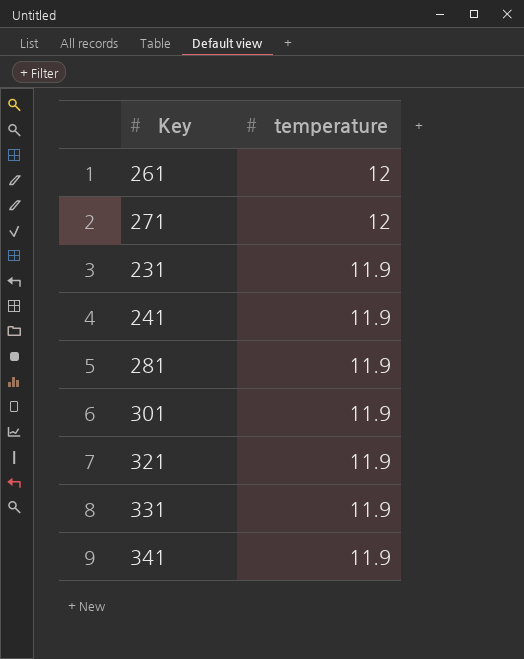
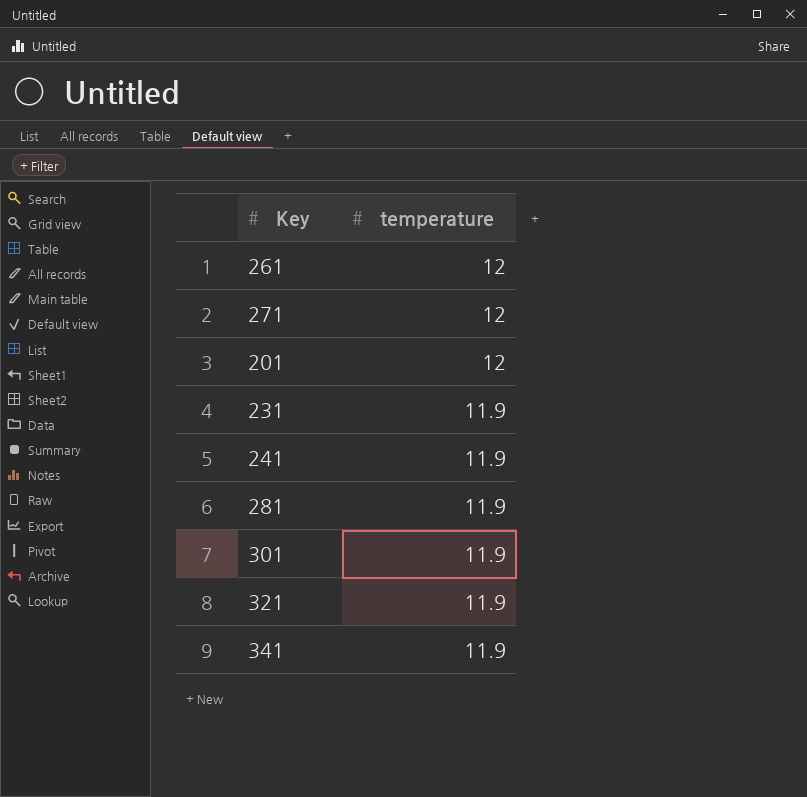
row 331: 11.9 -> none
row 201: none -> 12

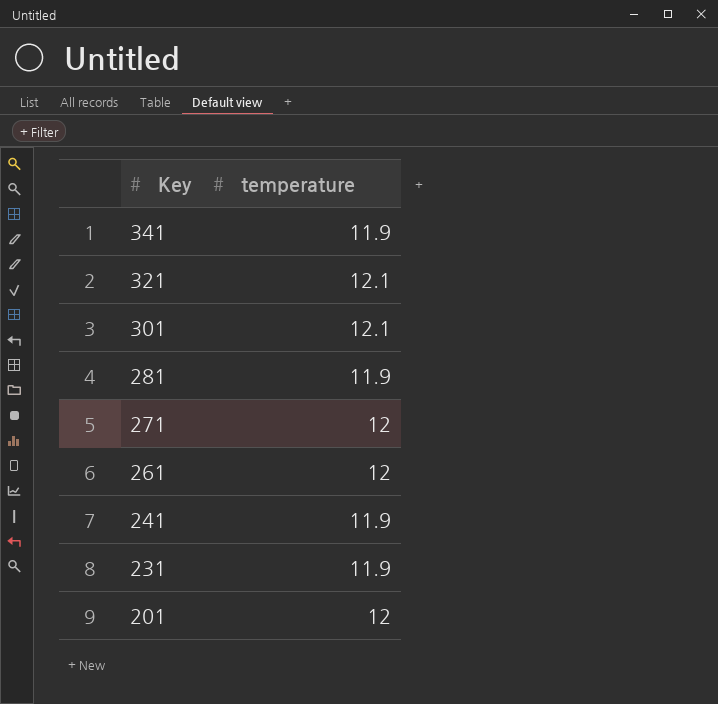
row order: temperature descending -> Key descending
321 | temperature: 11.9 -> 12.1
301 | temperature: 11.9 -> 12.1

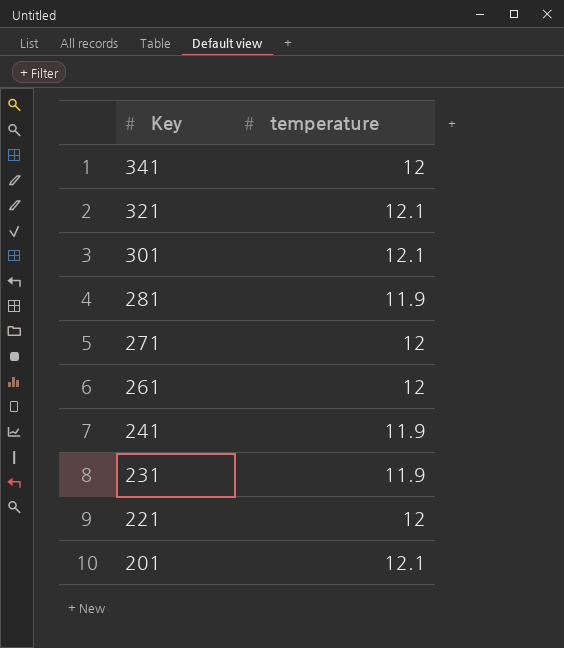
341 | temperature: 11.9 -> 12
row 221: none -> 12
201 | temperature: 12 -> 12.1

